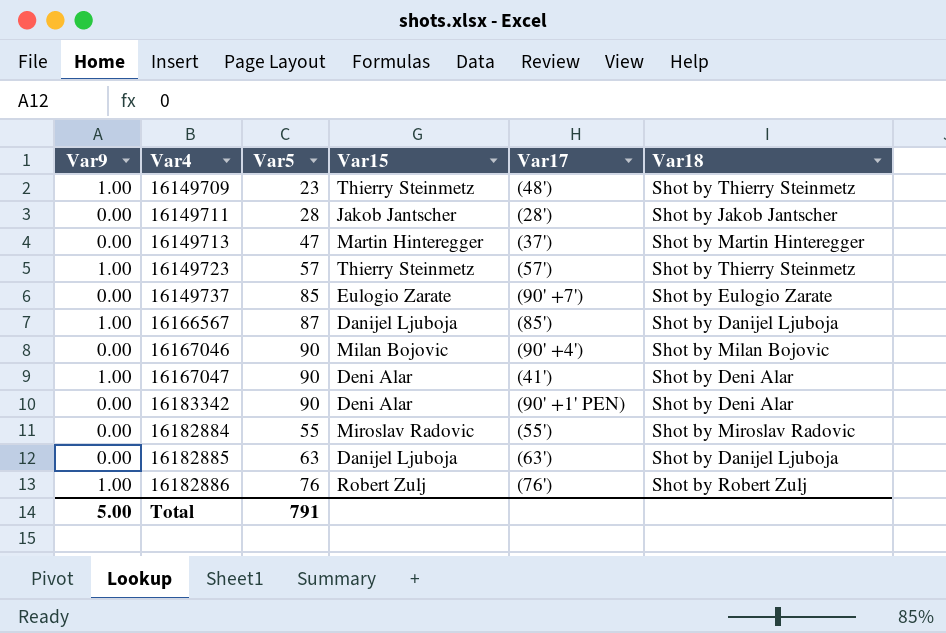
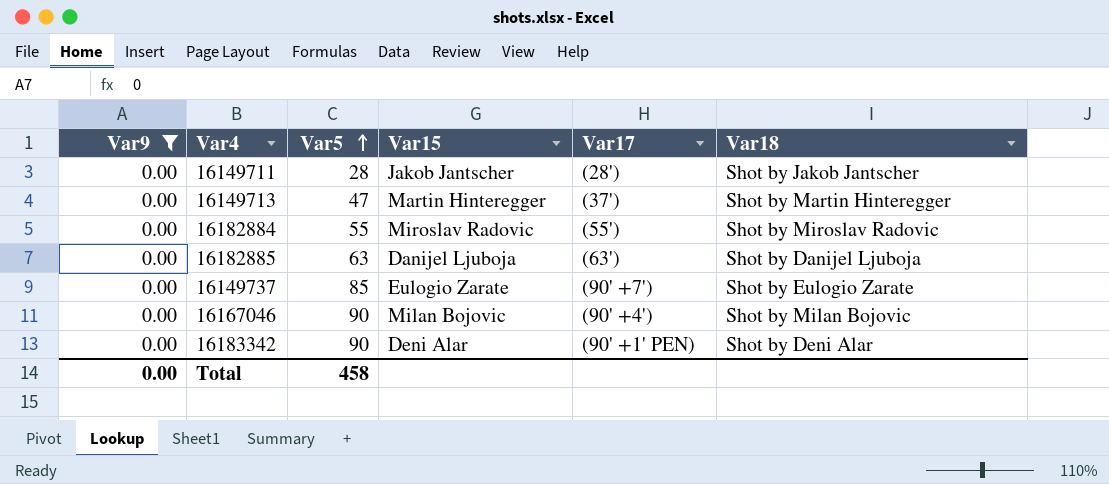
filter: none -> Var9 = 0.00
row order: none -> Var5 ascending
Total | Var9: 5.00 -> 0.00
Total | Var5: 791 -> 458

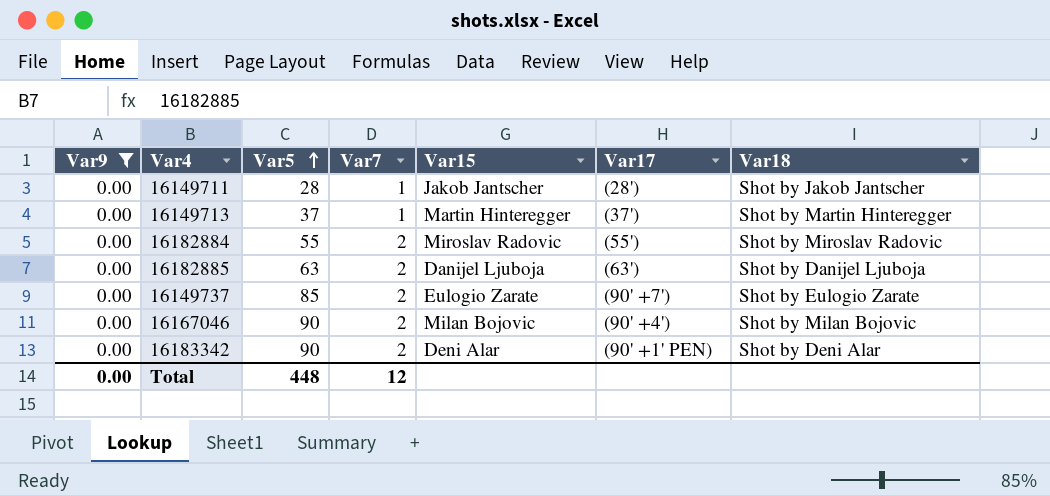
column Var7 | position: none -> 4
16149713 | Var5: 47 -> 37
Total | Var5: 458 -> 448

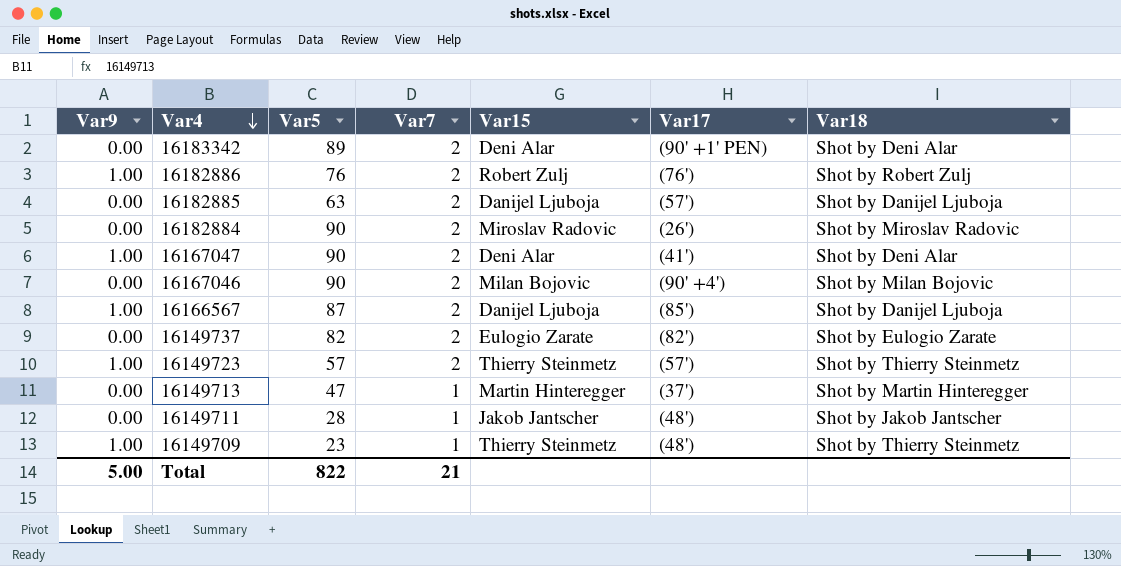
filter: Var9 = 0.00 -> none
row order: Var5 ascending -> Var4 descending
16183342 | Var5: 90 -> 89
16182885 | Var17: (63') -> (57')
16182884 | Var5: 55 -> 90
16182884 | Var17: (55') -> (26')
16149737 | Var5: 85 -> 82
16149737 | Var17: (90' +7') -> (82')
16149713 | Var5: 37 -> 47
16149711 | Var17: (28') -> (48')
Total | Var9: 0.00 -> 5.00
Total | Var5: 448 -> 822
Total | Var7: 12 -> 21

